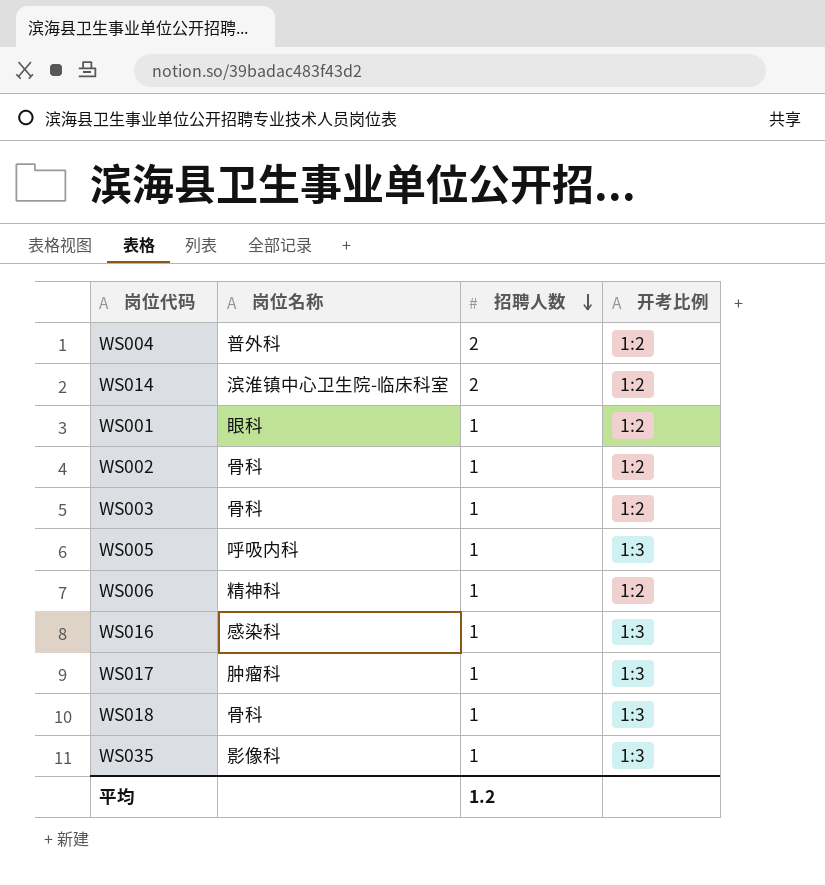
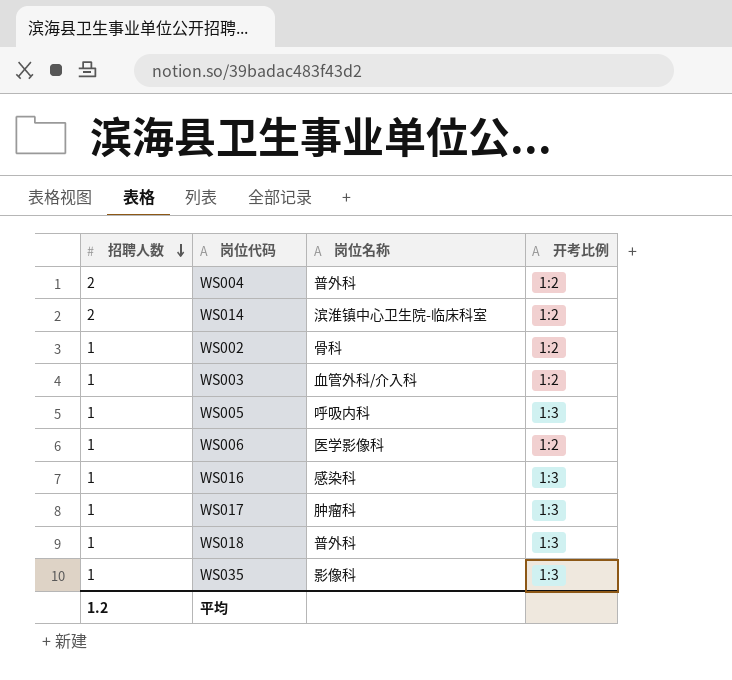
column 招聘人数 | position: 3 -> 1
row WS001: 眼科 | 1 | 1:2 -> none
WS003 | 岗位名称: 骨科 -> 血管外科/介入科
WS006 | 岗位名称: 精神科 -> 医学影像科
WS018 | 岗位名称: 骨科 -> 普外科

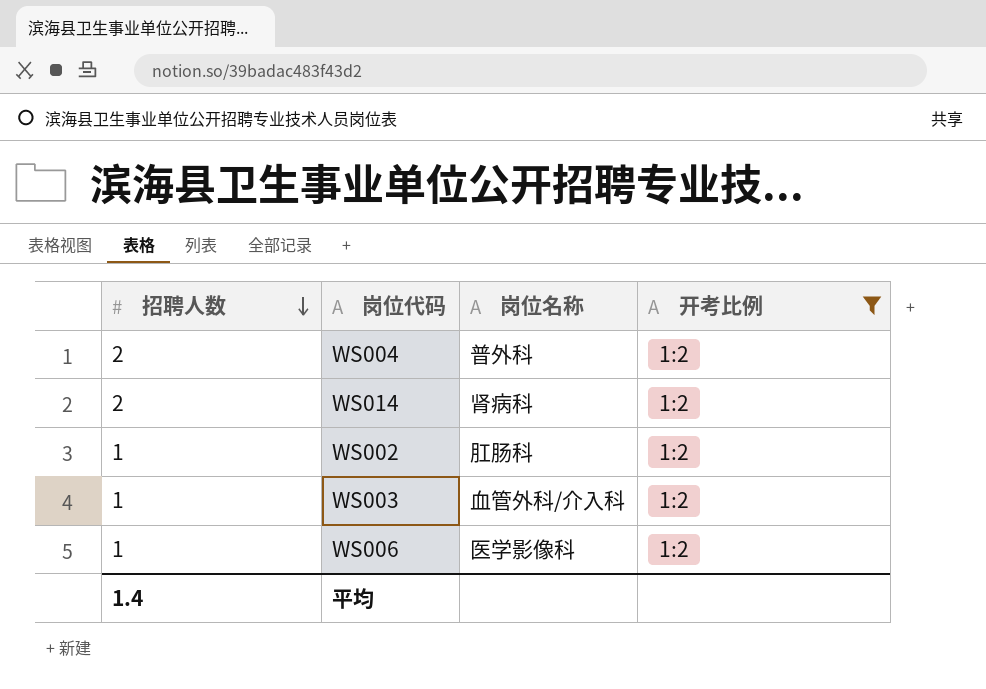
filter: none -> 开考比例 = 1:2
WS014 | 岗位名称: 滨淮镇中心卫生院-临床科室 -> 肾病科
WS002 | 岗位名称: 骨科 -> 肛肠科
平均 | 招聘人数: 1.2 -> 1.4

